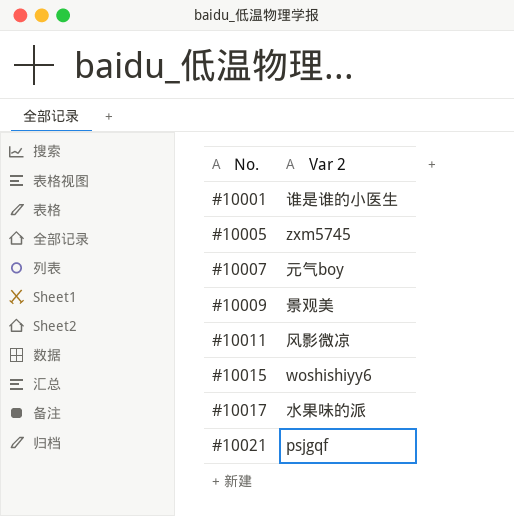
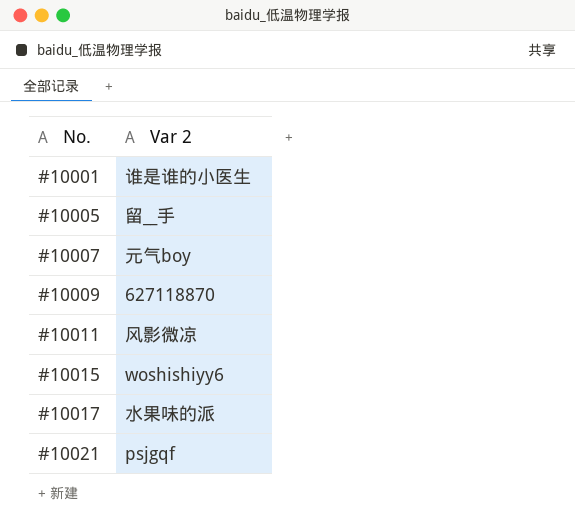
#10005 | Var 2: zxm5745 -> 留__手
#10009 | Var 2: 景观美 -> 627118870

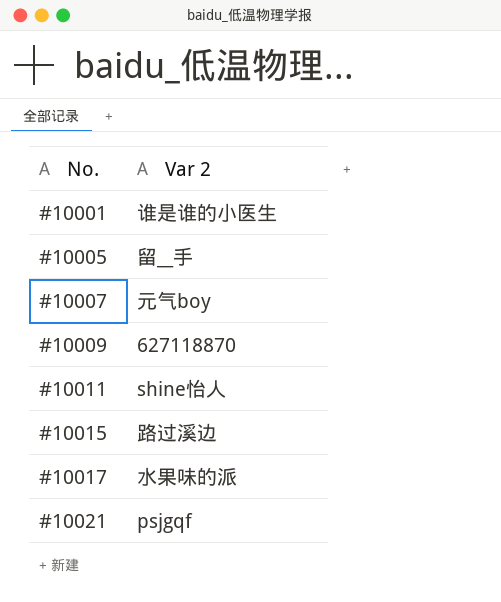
#10011 | Var 2: 风影微凉 -> shine怡人
#10015 | Var 2: woshishiyy6 -> 路过溪边

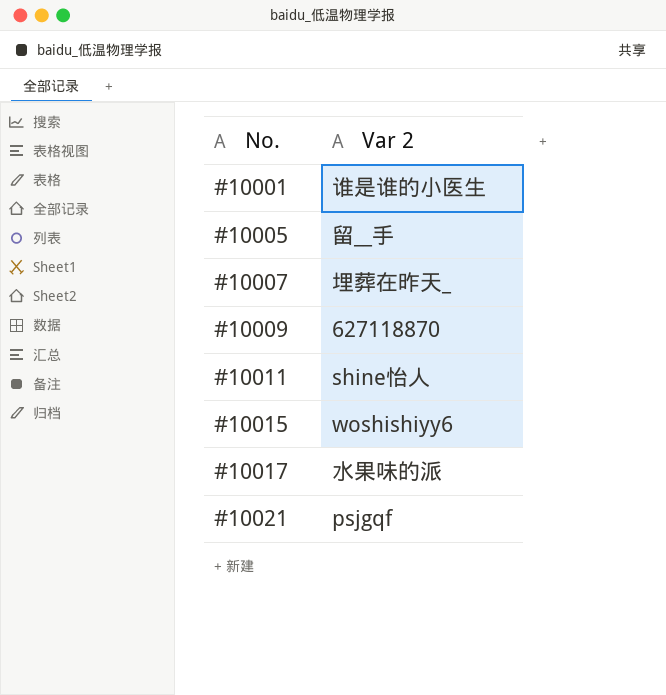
#10007 | Var 2: 元气boy -> 埋葬在昨天_
#10015 | Var 2: 路过溪边 -> woshishiyy6

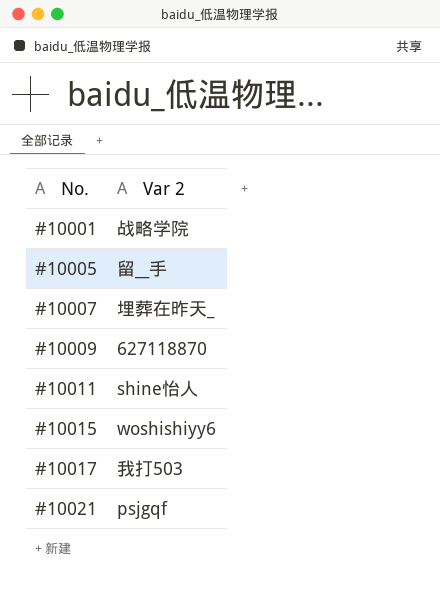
#10001 | Var 2: 谁是谁的小医生 -> 战略学院
#10017 | Var 2: 水果味的派 -> 我打503

